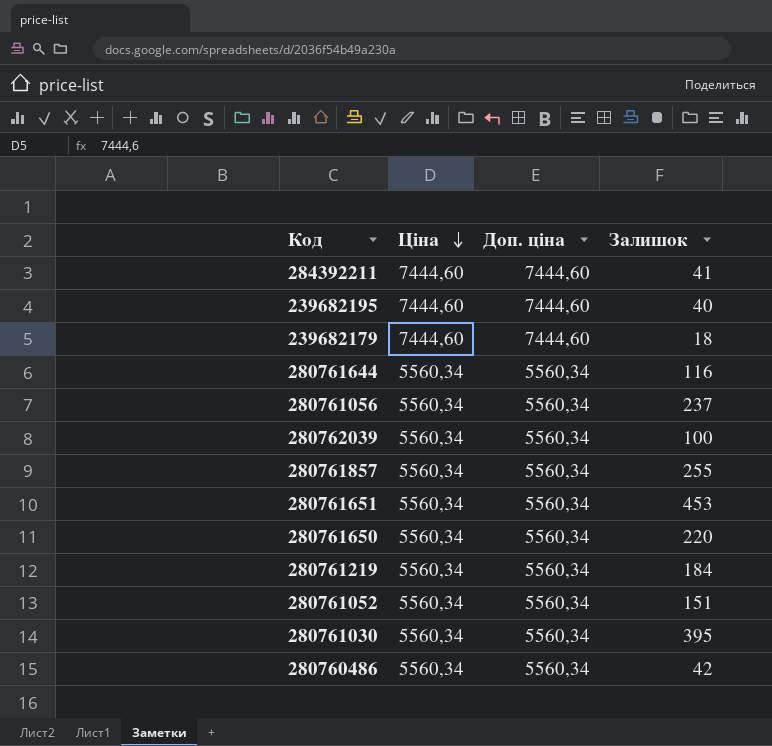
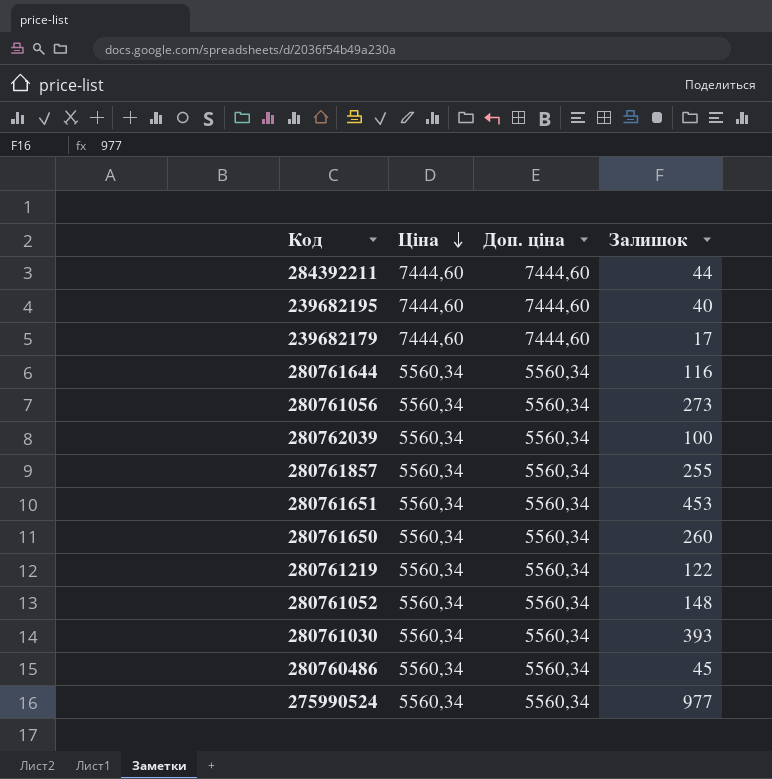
284392211 | Залишок: 41 -> 44
239682179 | Залишок: 18 -> 17
280761056 | Залишок: 237 -> 273
280761650 | Залишок: 220 -> 260
280761219 | Залишок: 184 -> 122
280761052 | Залишок: 151 -> 148
280761030 | Залишок: 395 -> 393
280760486 | Залишок: 42 -> 45
row 275990524: none -> 5560,34 | 5560,34 | 977

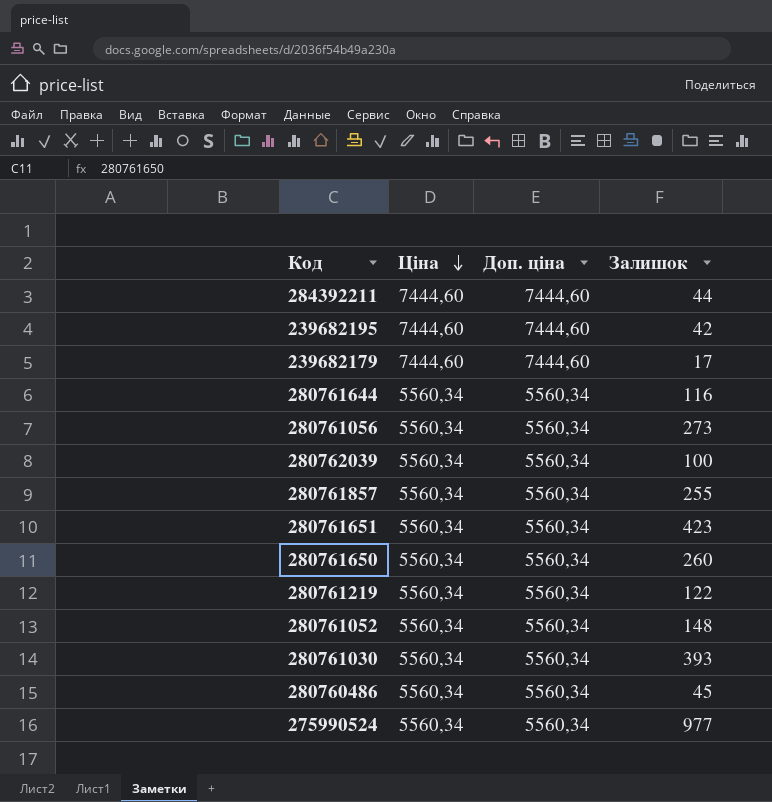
239682195 | Залишок: 40 -> 42
280761651 | Залишок: 453 -> 423

